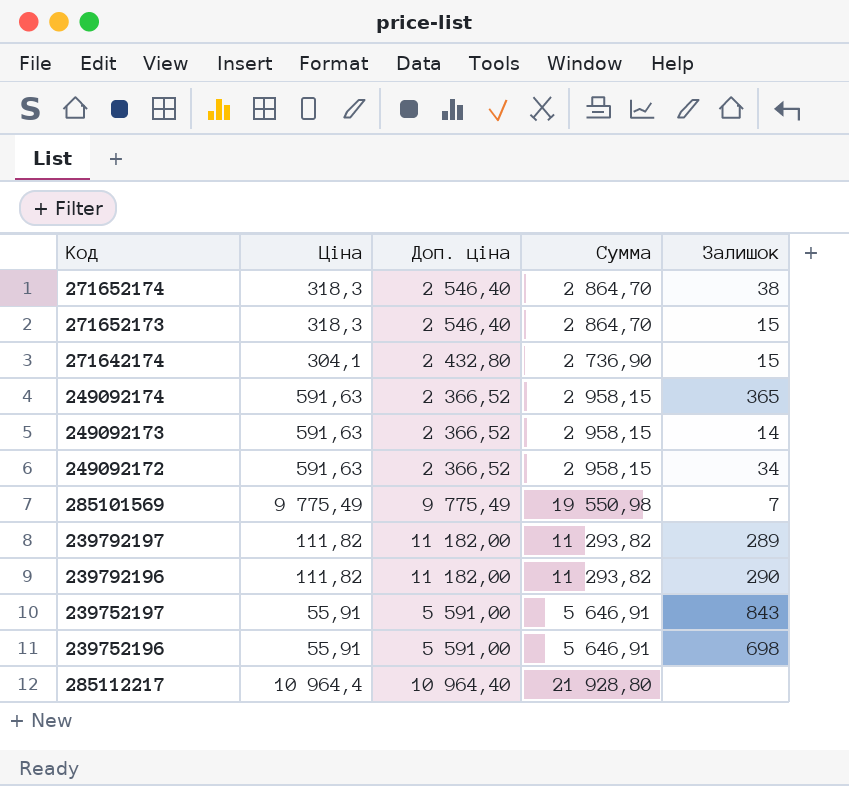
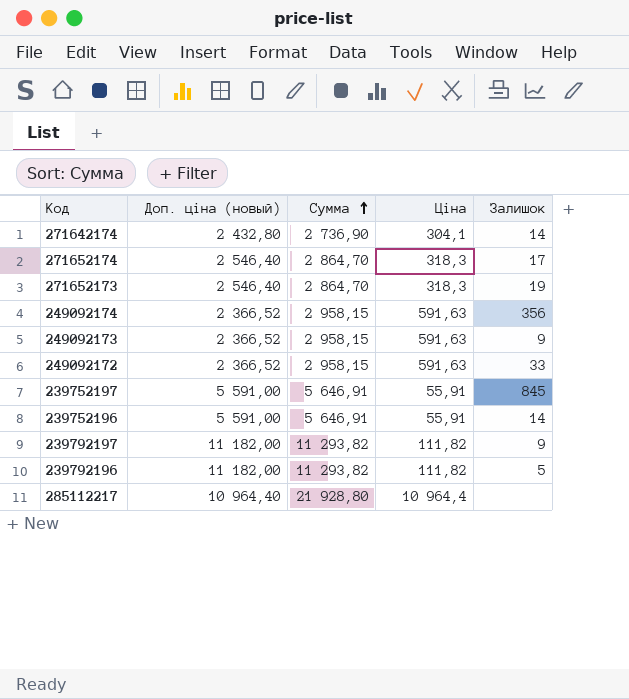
row order: none -> Сумма ascending
column name: Доп. ціна -> Доп. ціна (новый)
column Ціна | position: 2 -> 4
row 285101569: 9 775,49 | 9 775,49 | 19 550,98 | 7 -> none
271642174 | Залишок: 15 -> 14
271652174 | Залишок: 38 -> 17
271652173 | Залишок: 15 -> 19
249092174 | Залишок: 365 -> 356
249092173 | Залишок: 14 -> 9
249092172 | Залишок: 34 -> 33
239752197 | Залишок: 843 -> 845
239752196 | Залишок: 698 -> 14
239792197 | Залишок: 289 -> 9
239792196 | Залишок: 290 -> 5

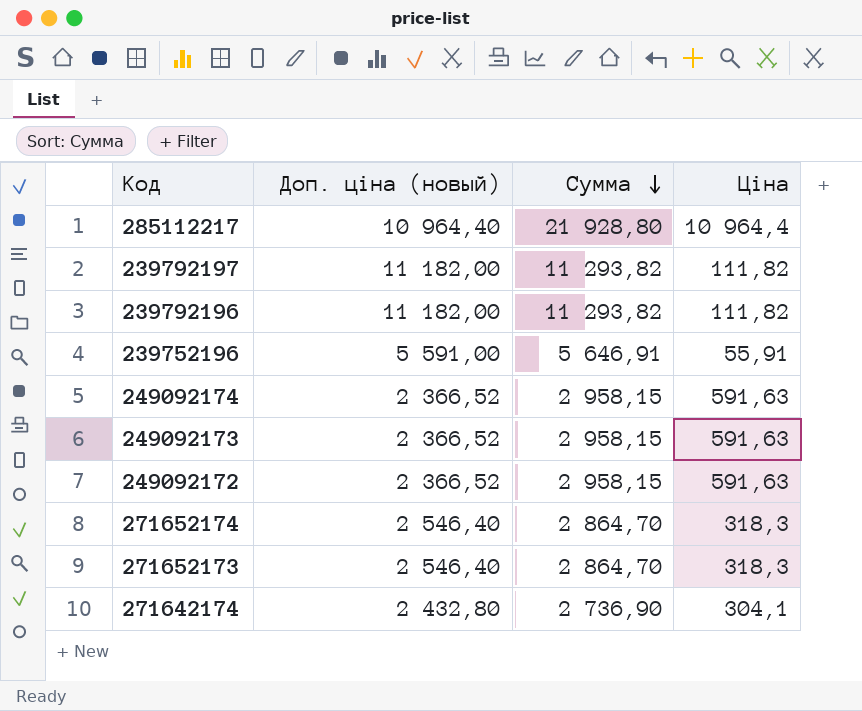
row order: Сумма ascending -> Сумма descending
column Залишок | position: 5 -> none
row 239752197: 5 591,00 | 5 646,91 | 55,91 | 845 -> none

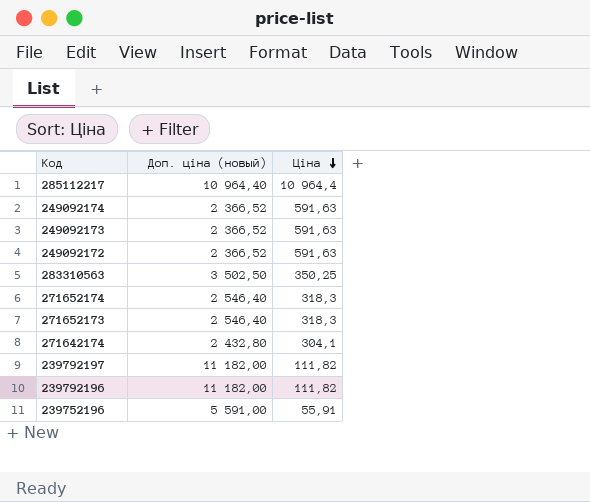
row order: Сумма descending -> Ціна descending
column Сумма | formula: [Доп. ціна (новый)] + [Ціна] -> none
row 283310563: none -> 3 502,50 | 350,25

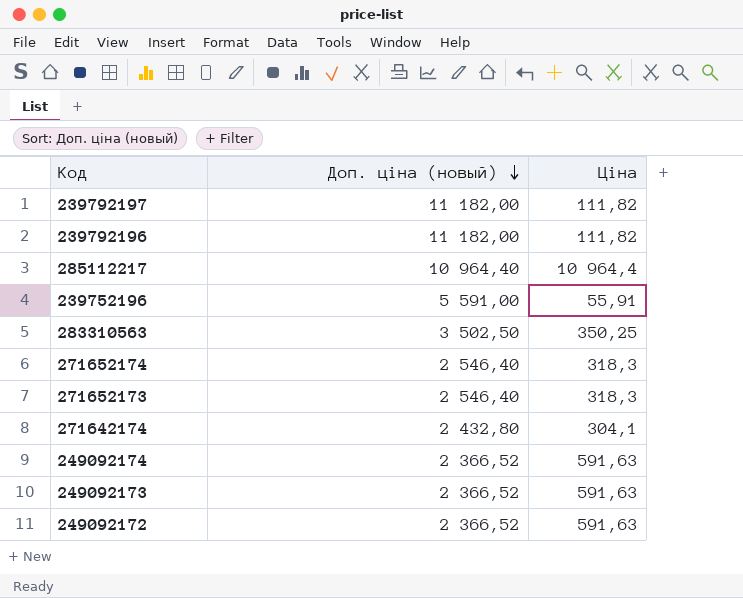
row order: Ціна descending -> Доп. ціна (новый) descending

